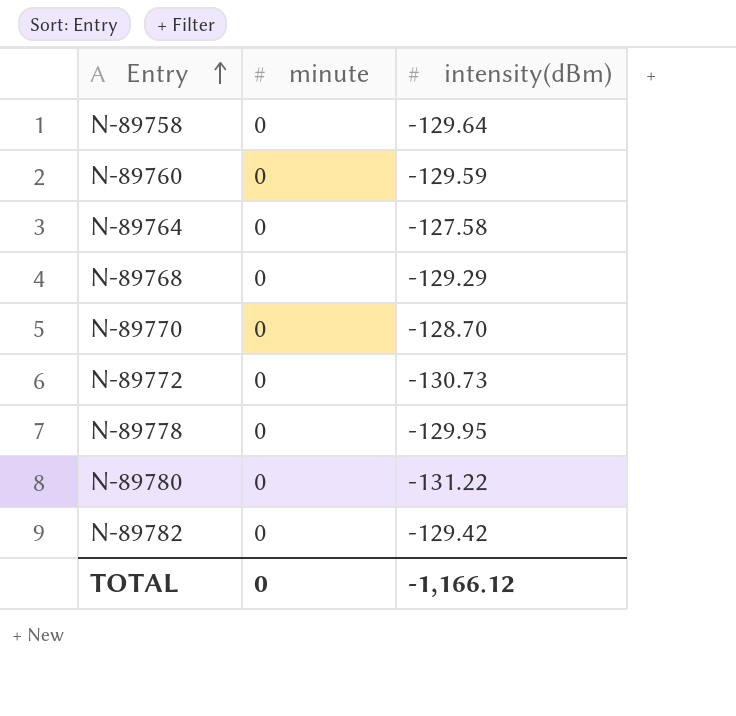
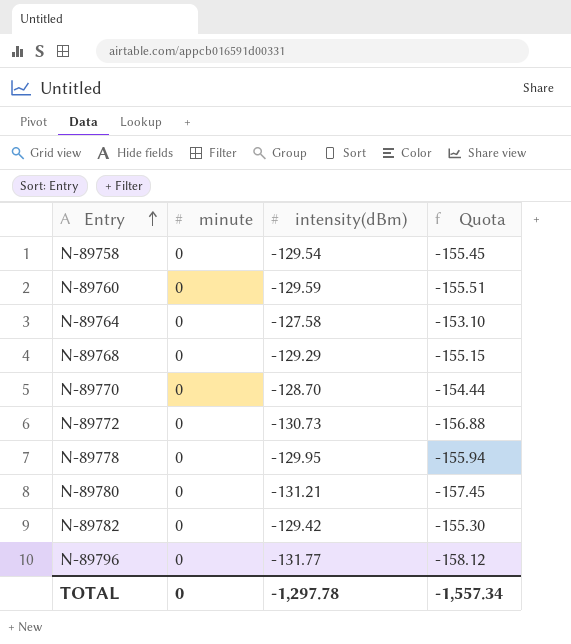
column Quota | formula: none -> [intensity(dBm)] * 1.2
N-89758 | intensity(dBm): -129.64 -> -129.54
N-89780 | intensity(dBm): -131.22 -> -131.21
row N-89796: none -> 0 | -131.77 | -158.12
TOTAL | intensity(dBm): -1,166.12 -> -1,297.78

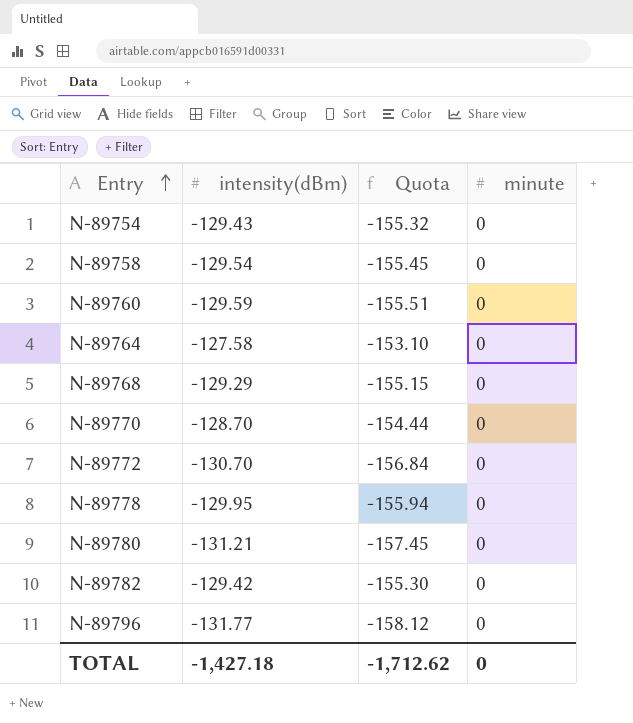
column minute | position: 2 -> 4
row N-89754: none -> -129.43 | -155.32 | 0
N-89772 | intensity(dBm): -130.73 -> -130.70
N-89772 | Quota: -156.88 -> -156.84
TOTAL | intensity(dBm): -1,297.78 -> -1,427.18
TOTAL | Quota: -1,557.34 -> -1,712.62

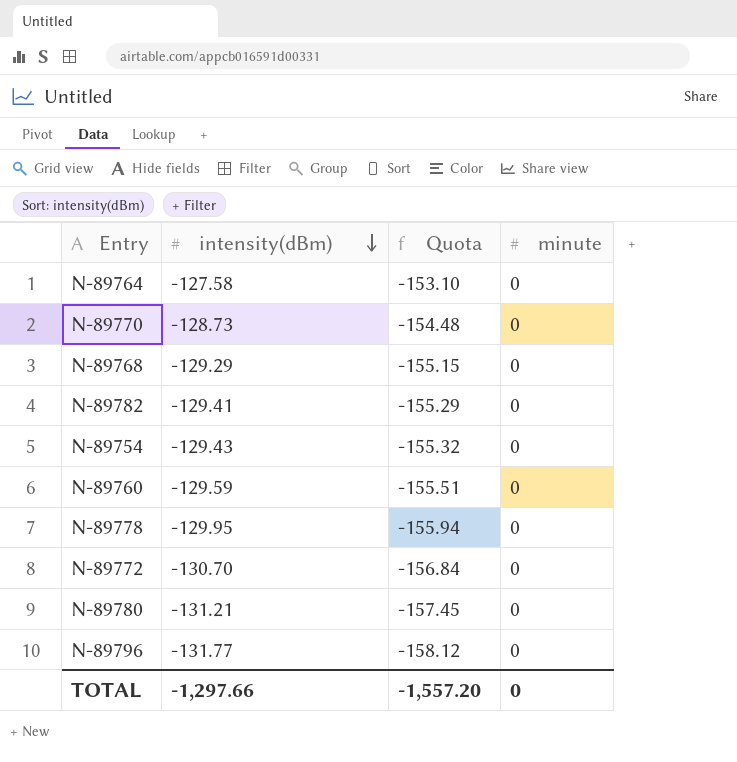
row order: Entry ascending -> intensity(dBm) descending
row N-89758: -129.54 | -155.45 | 0 -> none
N-89770 | intensity(dBm): -128.70 -> -128.73
N-89770 | Quota: -154.44 -> -154.48
N-89782 | intensity(dBm): -129.42 -> -129.41
N-89782 | Quota: -155.30 -> -155.29
TOTAL | intensity(dBm): -1,427.18 -> -1,297.66
TOTAL | Quota: -1,712.62 -> -1,557.20

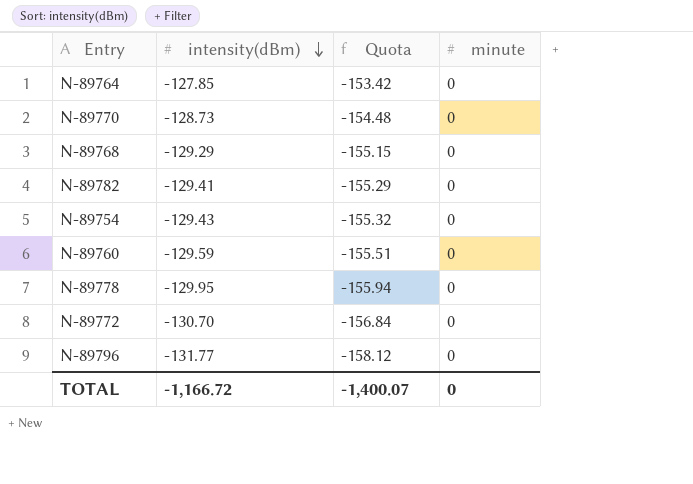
row N-89780: -131.21 | -157.45 | 0 -> none
N-89764 | intensity(dBm): -127.58 -> -127.85
N-89764 | Quota: -153.10 -> -153.42
TOTAL | intensity(dBm): -1,297.66 -> -1,166.72
TOTAL | Quota: -1,557.20 -> -1,400.07

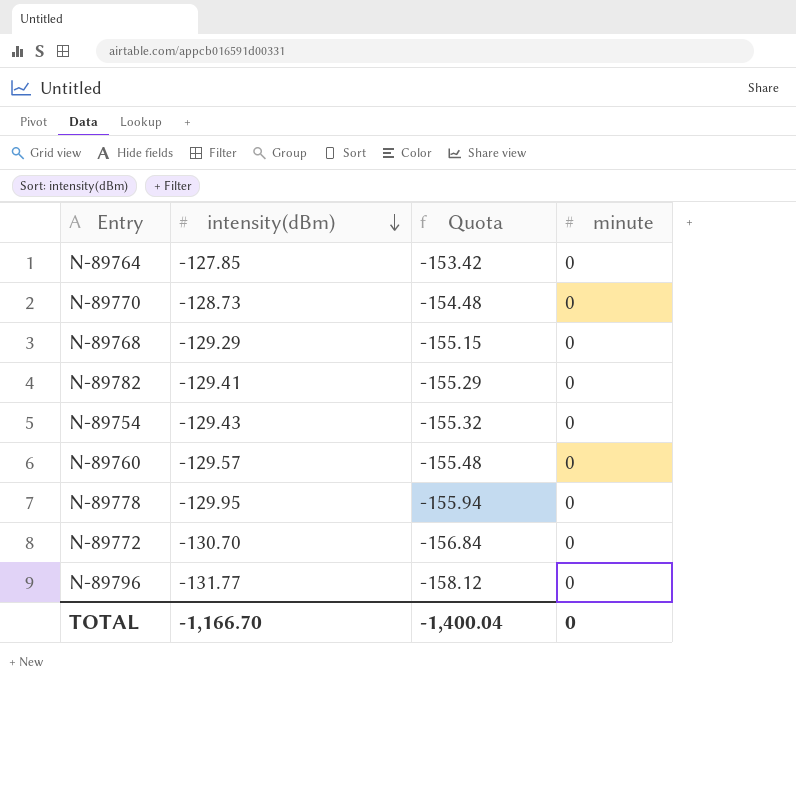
N-89760 | intensity(dBm): -129.59 -> -129.57
N-89760 | Quota: -155.51 -> -155.48
TOTAL | intensity(dBm): -1,166.72 -> -1,166.70
TOTAL | Quota: -1,400.07 -> -1,400.04

